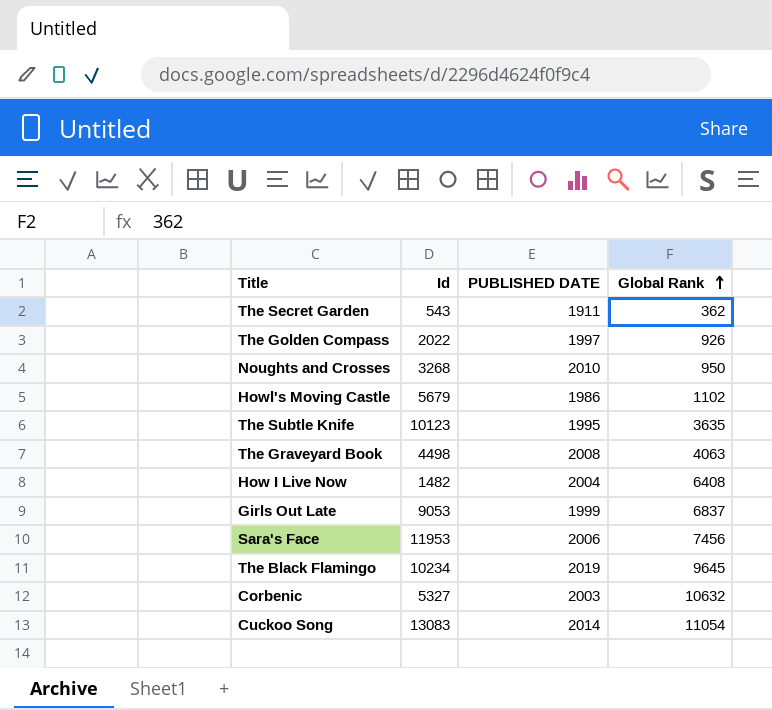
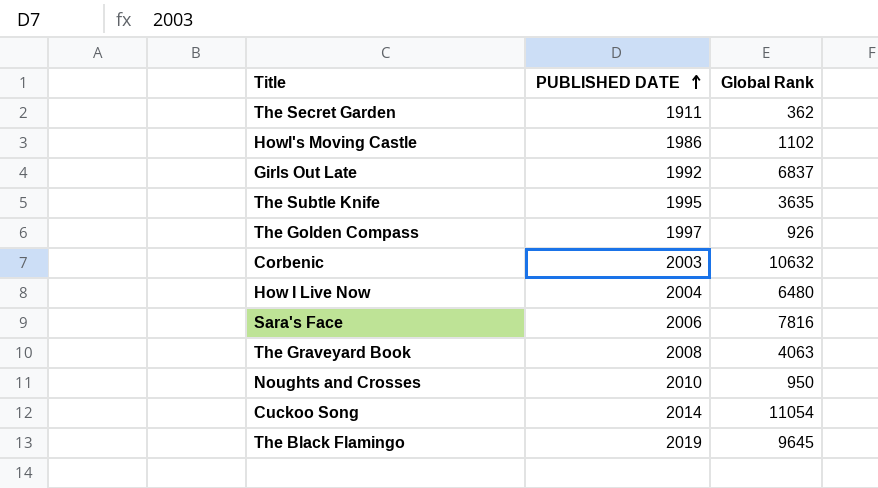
row order: Global Rank ascending -> PUBLISHED DATE ascending
column Id | position: 2 -> none
Girls Out Late | PUBLISHED DATE: 1999 -> 1992
How I Live Now | Global Rank: 6408 -> 6480
Sara's Face | Global Rank: 7456 -> 7816

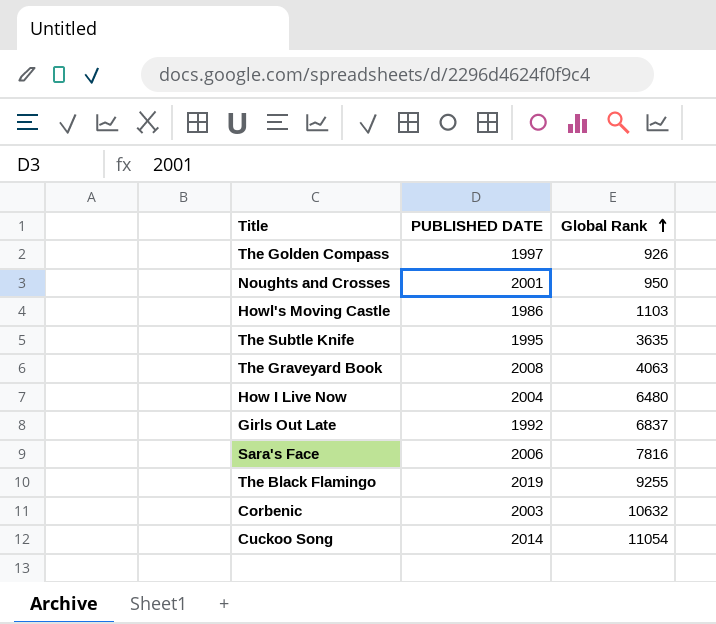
row order: PUBLISHED DATE ascending -> Global Rank ascending
row The Secret Garden: 1911 | 362 -> none
Noughts and Crosses | PUBLISHED DATE: 2010 -> 2001
Howl's Moving Castle | Global Rank: 1102 -> 1103
The Black Flamingo | Global Rank: 9645 -> 9255

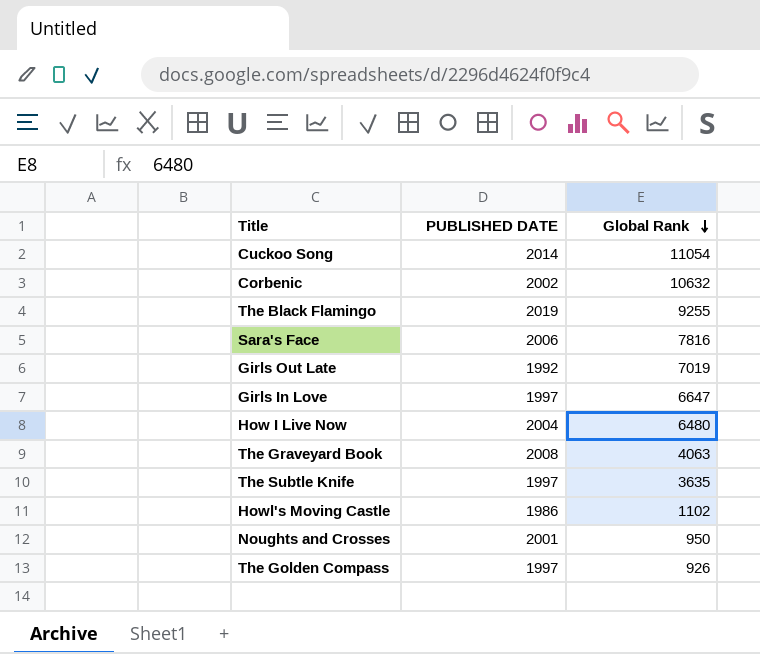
row order: Global Rank ascending -> Global Rank descending
Corbenic | PUBLISHED DATE: 2003 -> 2002
Girls Out Late | Global Rank: 6837 -> 7019
row Girls In Love: none -> 1997 | 6647
The Subtle Knife | PUBLISHED DATE: 1995 -> 1997
Howl's Moving Castle | Global Rank: 1103 -> 1102

